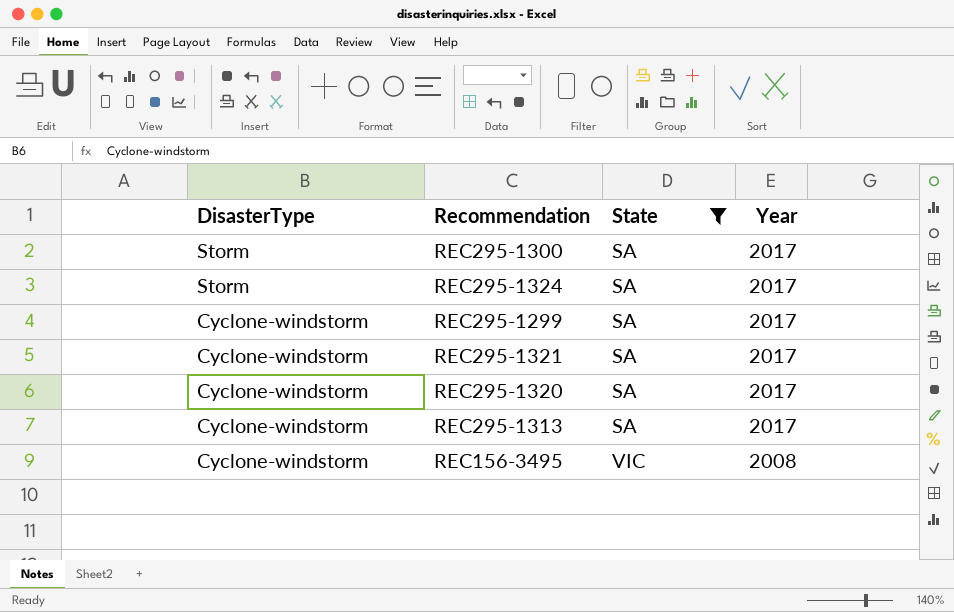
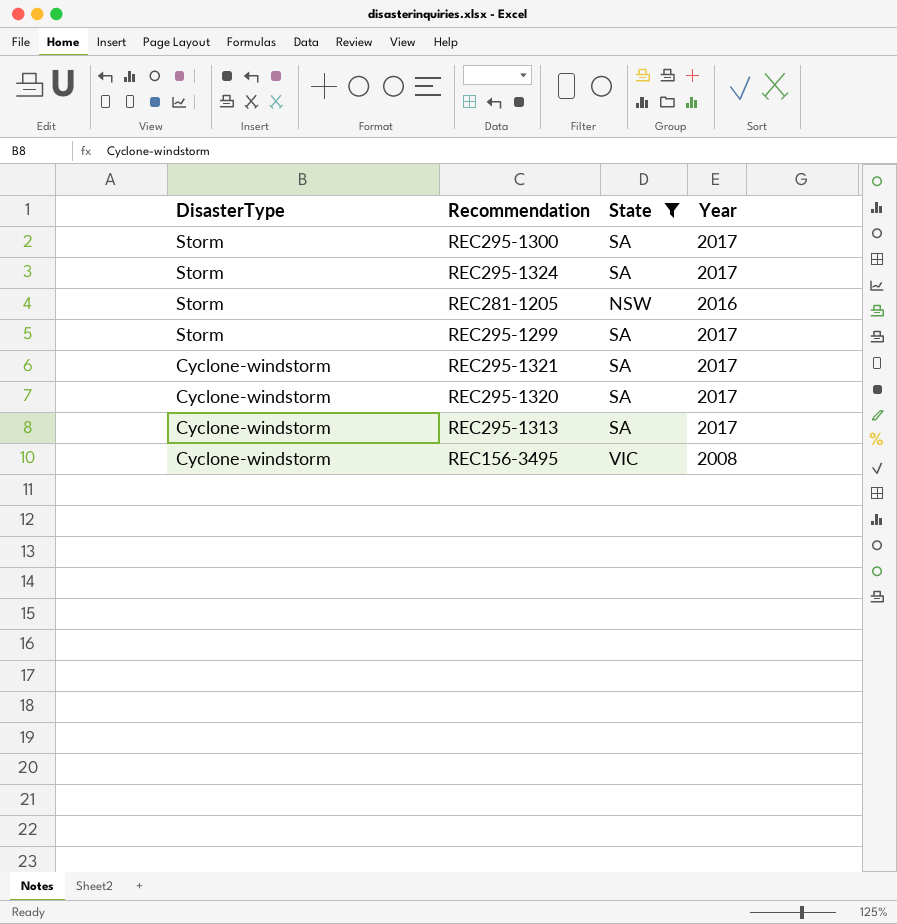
row REC281-1205: none -> Storm | NSW | 2016
REC295-1299 | DisasterType: Cyclone-windstorm -> Storm

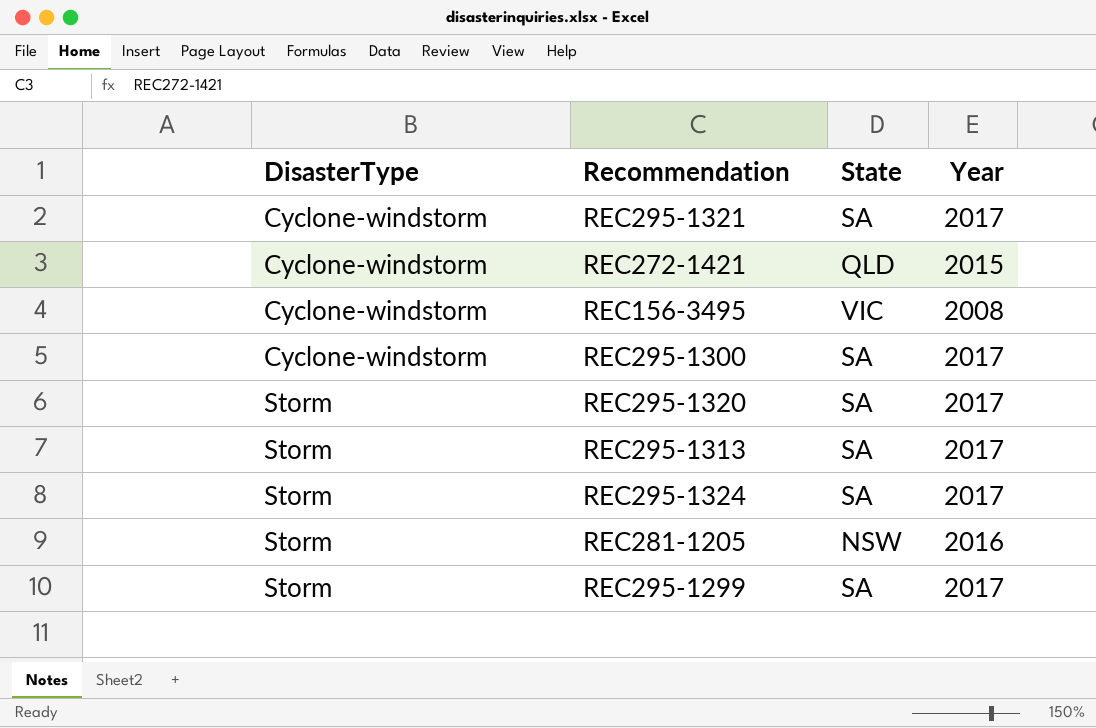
filter: State != QLD -> none
row order: DisasterType descending -> DisasterType ascending
REC295-1300 | DisasterType: Storm -> Cyclone-windstorm
REC295-1320 | DisasterType: Cyclone-windstorm -> Storm
REC295-1313 | DisasterType: Cyclone-windstorm -> Storm

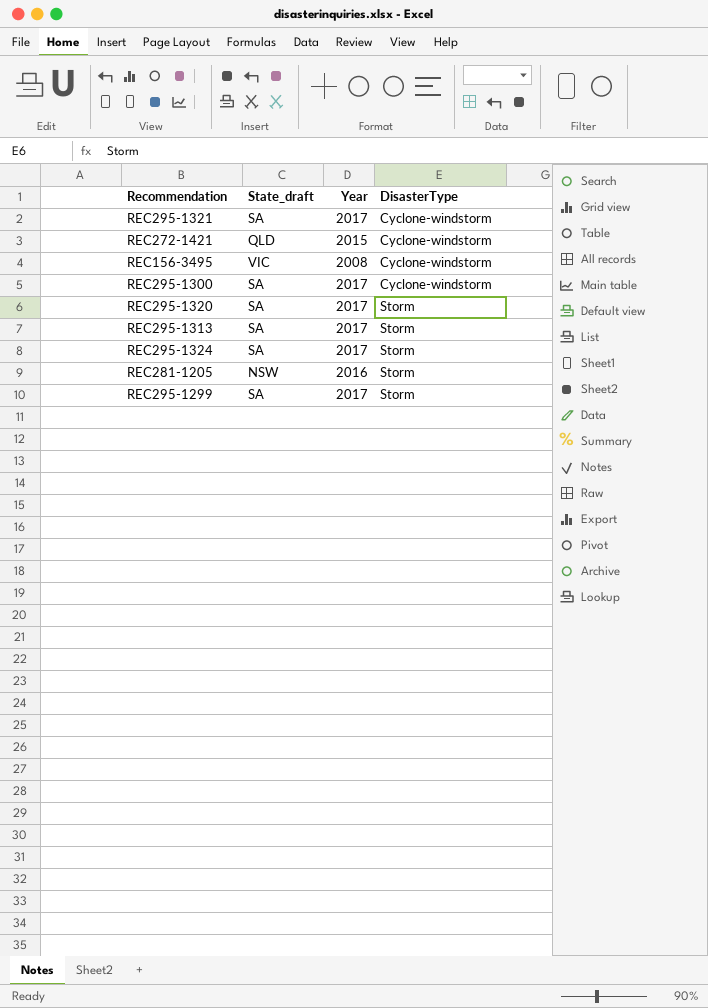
column name: State -> State_draft
column DisasterType | position: 1 -> 4

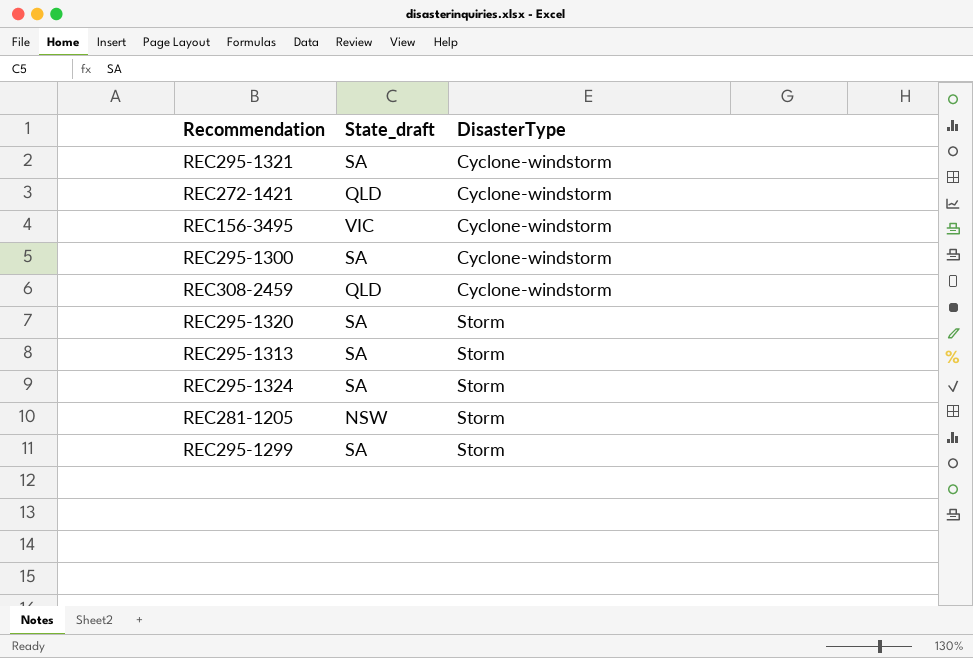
column Year | position: 3 -> none
row REC308-2459: none -> QLD | Cyclone-windstorm

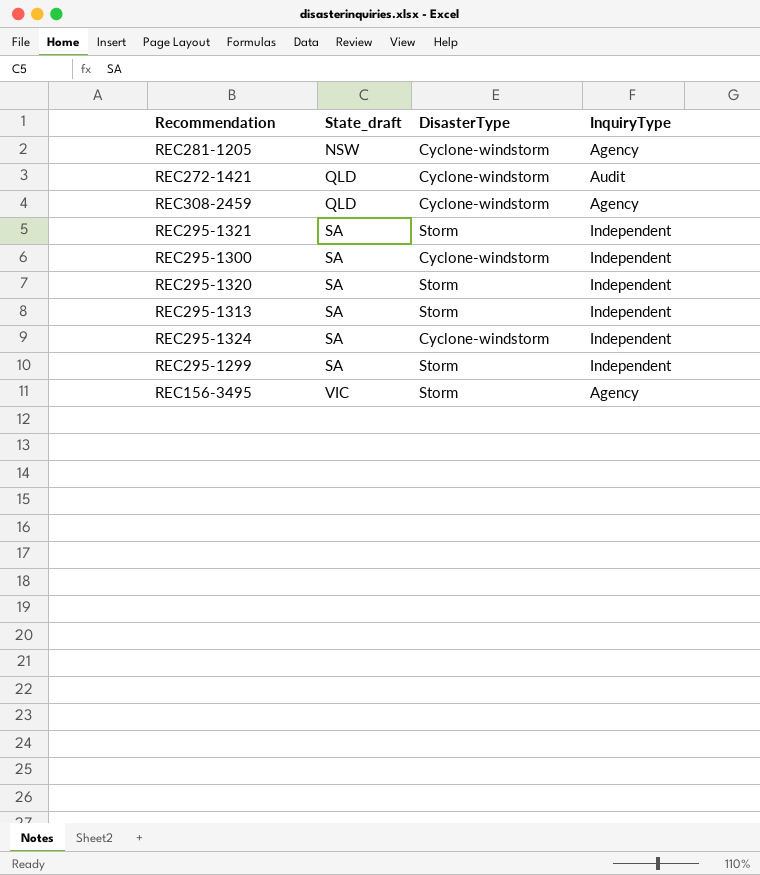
row order: DisasterType ascending -> State_draft ascending
column InquiryType | position: none -> 4
REC281-1205 | DisasterType: Storm -> Cyclone-windstorm
REC295-1321 | DisasterType: Cyclone-windstorm -> Storm
REC295-1324 | DisasterType: Storm -> Cyclone-windstorm
REC156-3495 | DisasterType: Cyclone-windstorm -> Storm

